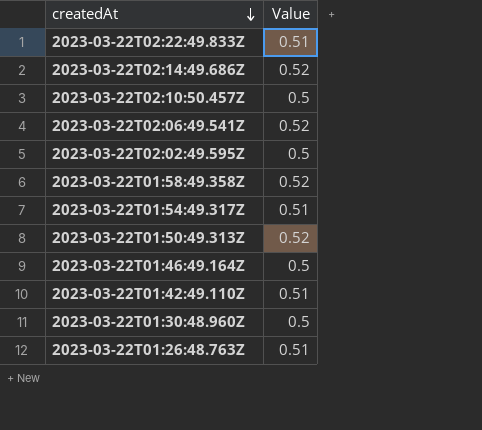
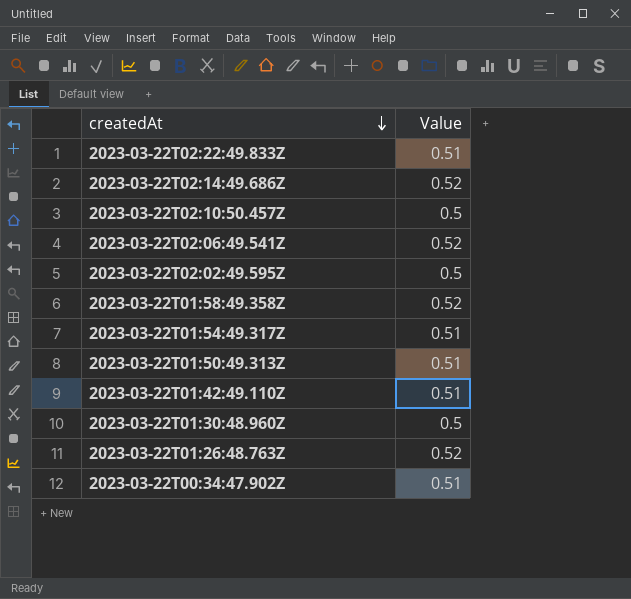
row 2023-03-22T01:46:49.164Z: 0.5 -> none
2023-03-22T01:50:49.313Z | Value: 0.52 -> 0.51
2023-03-22T01:26:48.763Z | Value: 0.51 -> 0.52
row 2023-03-22T00:34:47.902Z: none -> 0.51

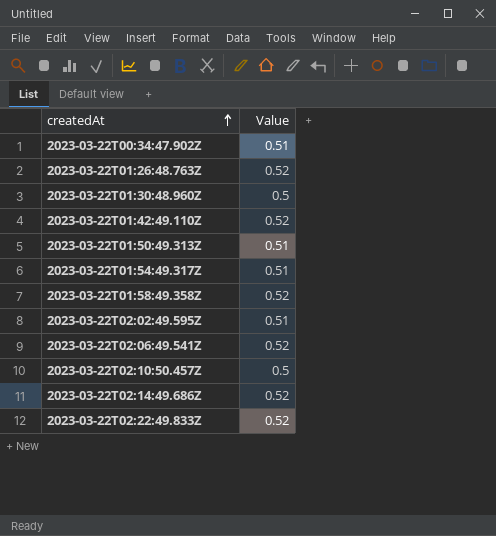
row order: createdAt descending -> createdAt ascending
2023-03-22T01:42:49.110Z | Value: 0.51 -> 0.52
2023-03-22T02:02:49.595Z | Value: 0.5 -> 0.51
2023-03-22T02:22:49.833Z | Value: 0.51 -> 0.52

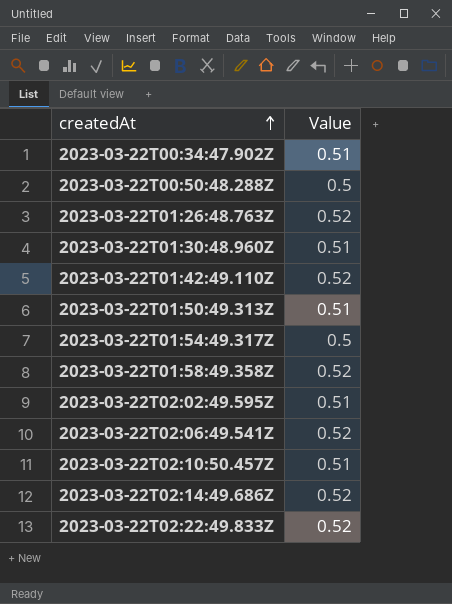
row 2023-03-22T00:50:48.288Z: none -> 0.5
2023-03-22T01:30:48.960Z | Value: 0.5 -> 0.51
2023-03-22T01:54:49.317Z | Value: 0.51 -> 0.5
2023-03-22T02:10:50.457Z | Value: 0.5 -> 0.51

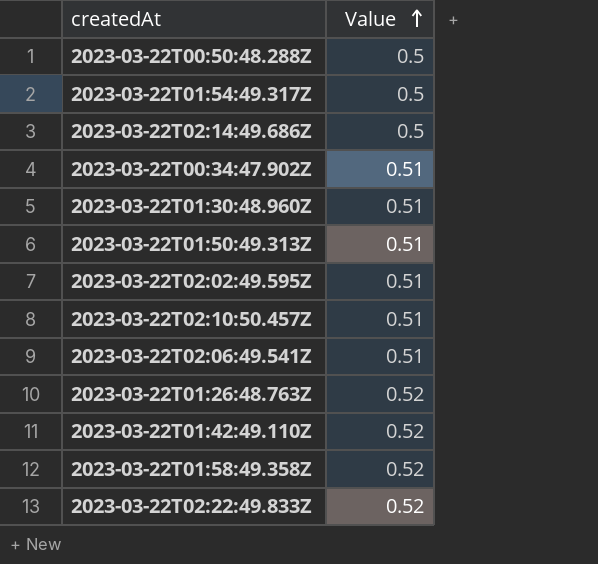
row order: createdAt ascending -> Value ascending
2023-03-22T02:14:49.686Z | Value: 0.52 -> 0.5
2023-03-22T02:06:49.541Z | Value: 0.52 -> 0.51

